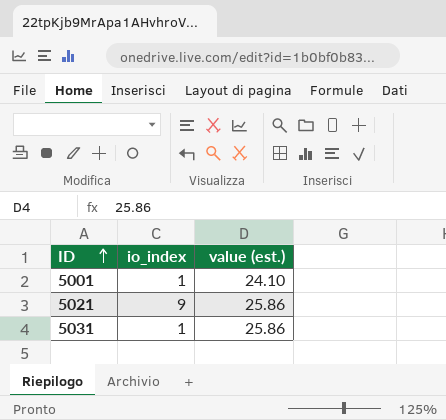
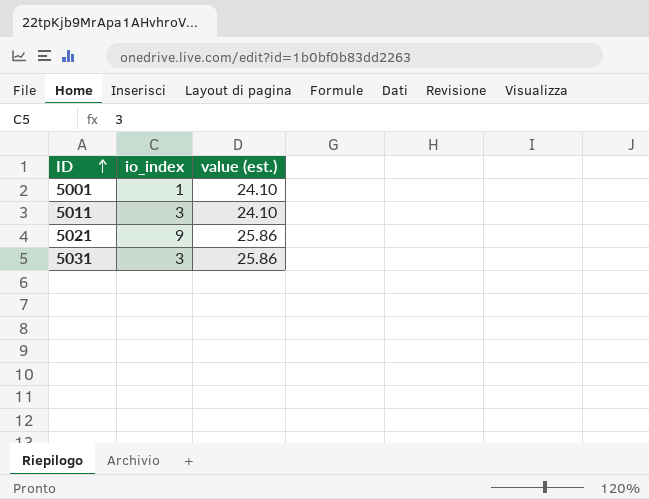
row 5011: none -> 3 | 24.10
5031 | io_index: 1 -> 3

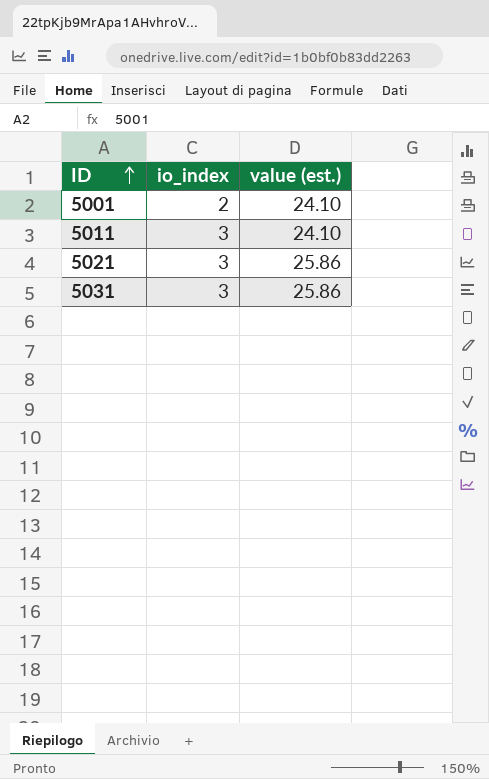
5001 | io_index: 1 -> 2
5021 | io_index: 9 -> 3

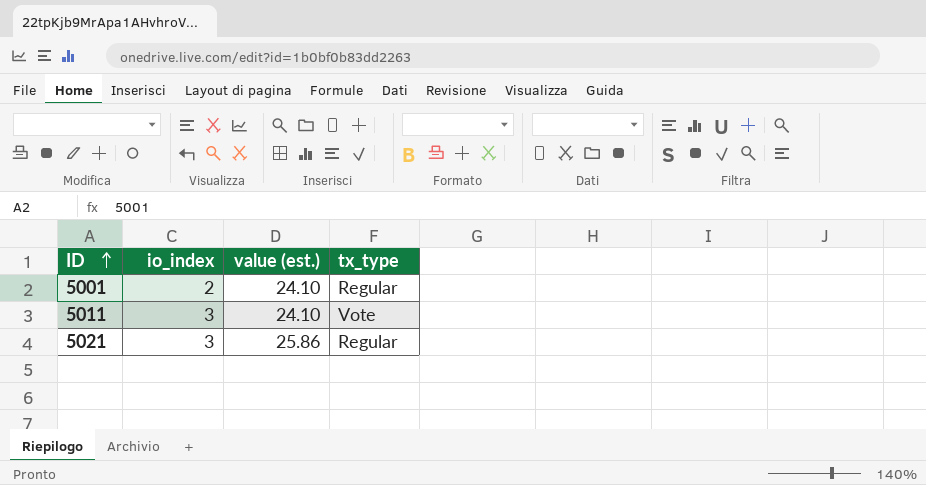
column tx_type | position: none -> 4
row 5031: 3 | 25.86 -> none

